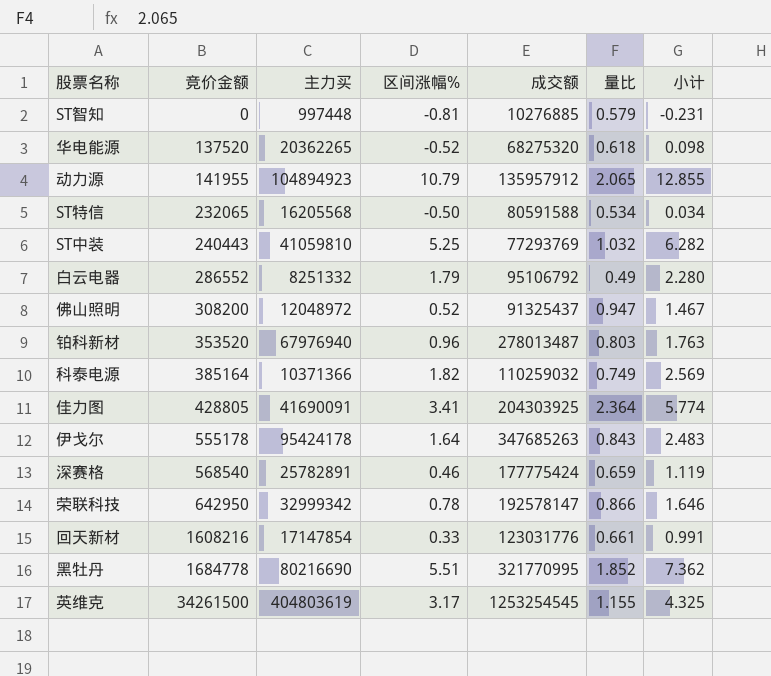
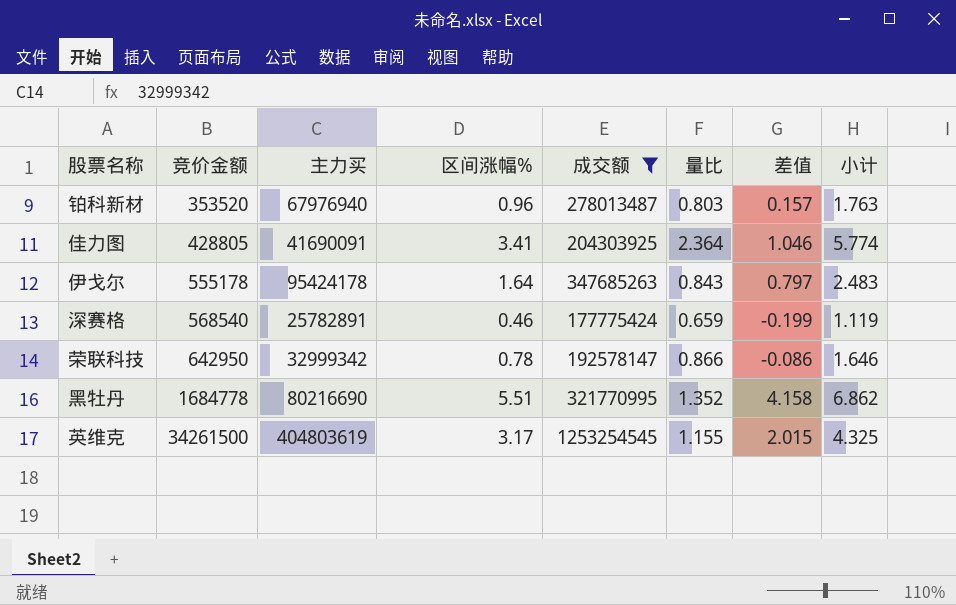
filter: none -> 成交额 >= 177775424
column 差值 | formula: none -> [区间涨幅%] - [量比]
黑牡丹 | 量比: 1.852 -> 1.352
黑牡丹 | 小计: 7.362 -> 6.862

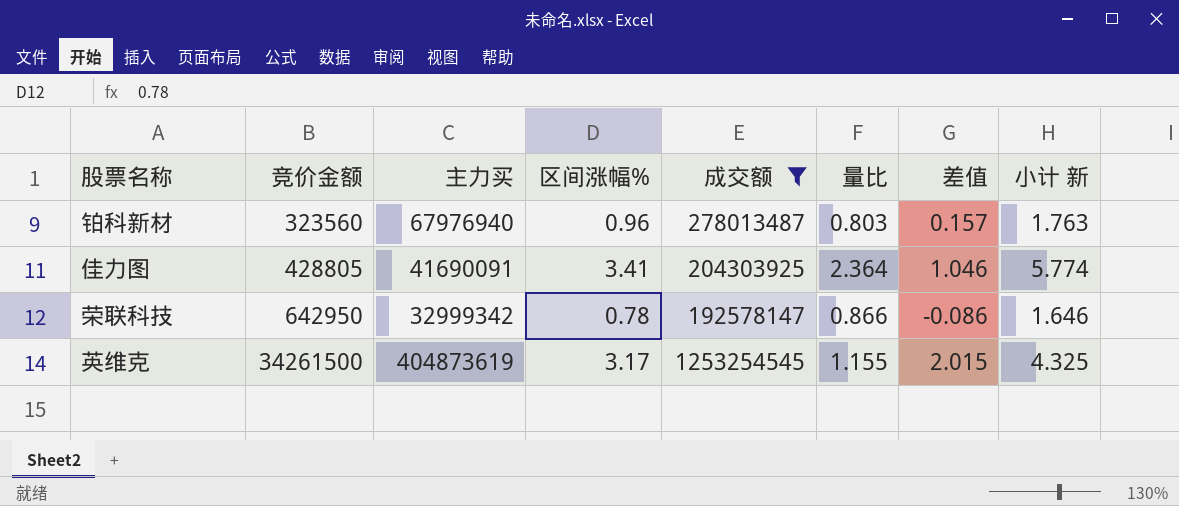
column name: 小计 -> 小计 新
row 伊戈尔: 555178 | 95424178 | 1.64 | 347685263 | 0.843 | 0.797 | 2.483 -> none
row 深赛格: 568540 | 25782891 | 0.46 | 177775424 | 0.659 | -0.199 | 1.119 -> none
row 黑牡丹: 1684778 | 80216690 | 5.51 | 321770995 | 1.352 | 4.158 | 6.862 -> none
铂科新材 | 竞价金额: 353520 -> 323560
英维克 | 主力买: 404803619 -> 404873619

